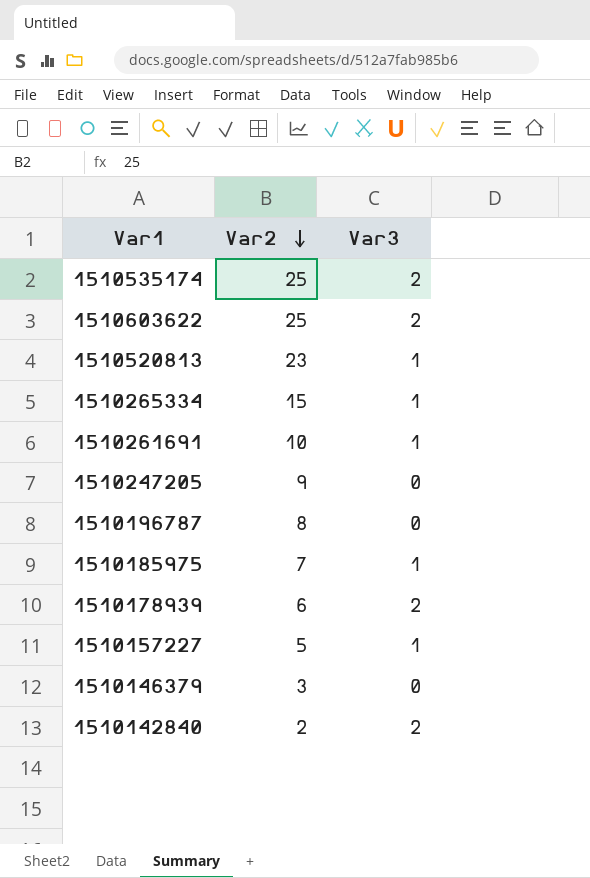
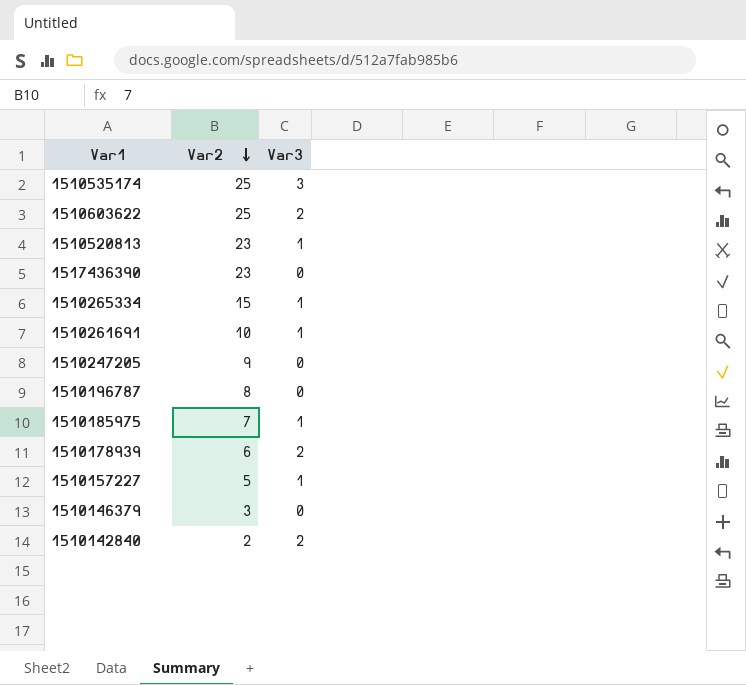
1510535174 | Var3: 2 -> 3
row 1517436390: none -> 23 | 0

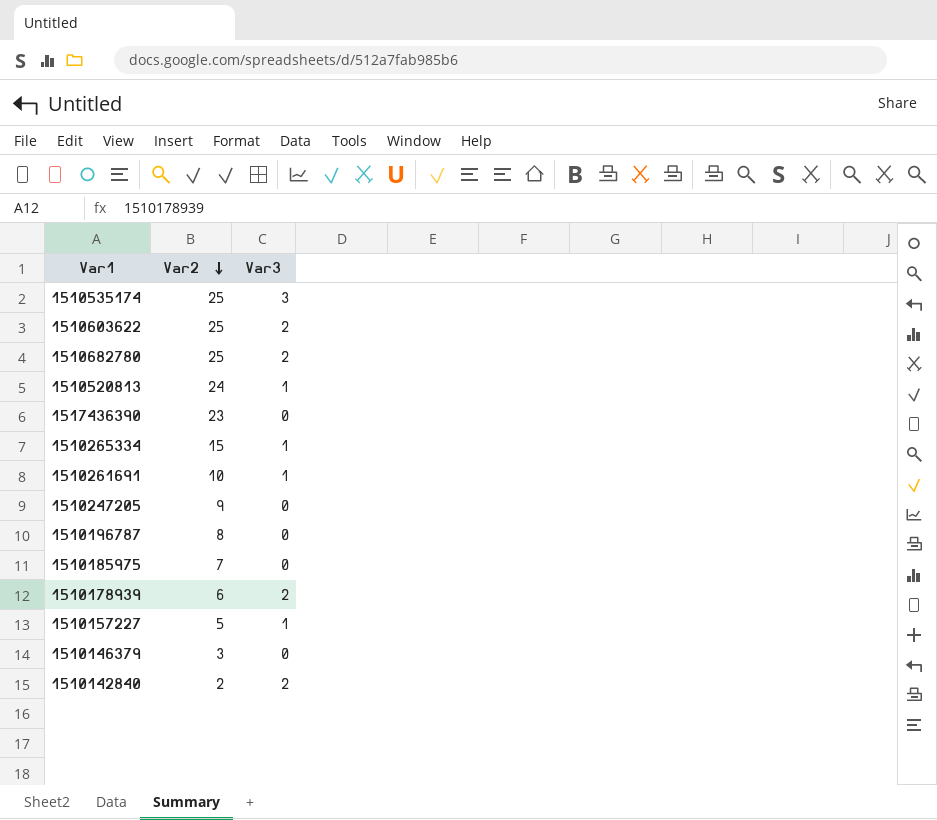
row 1510682780: none -> 25 | 2
1510520813 | Var2: 23 -> 24
1510185975 | Var3: 1 -> 0

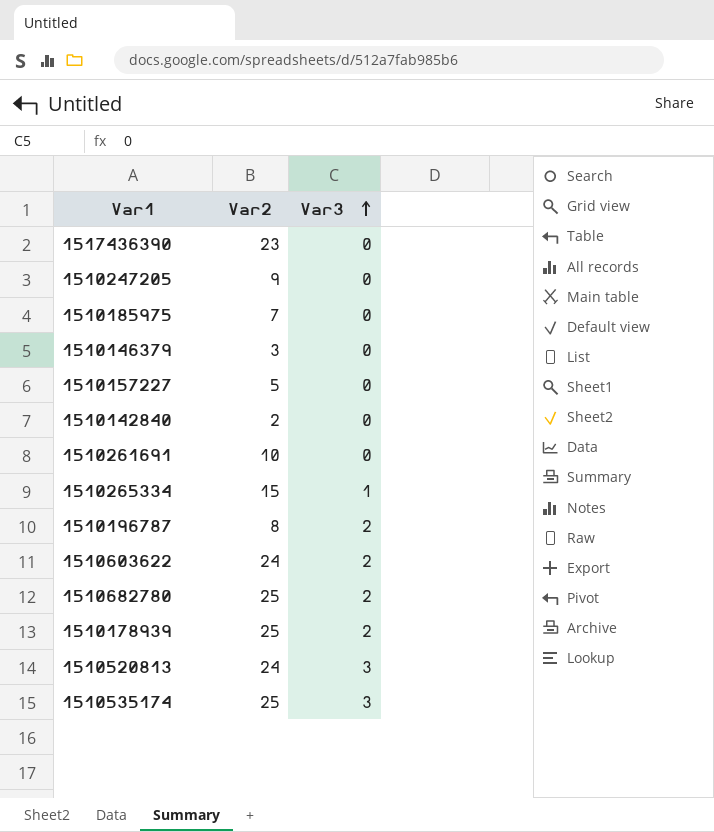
row order: Var2 descending -> Var3 ascending
1510157227 | Var3: 1 -> 0
1510142840 | Var3: 2 -> 0
1510261691 | Var3: 1 -> 0
1510196787 | Var3: 0 -> 2
1510603622 | Var2: 25 -> 24
1510178939 | Var2: 6 -> 25
1510520813 | Var3: 1 -> 3

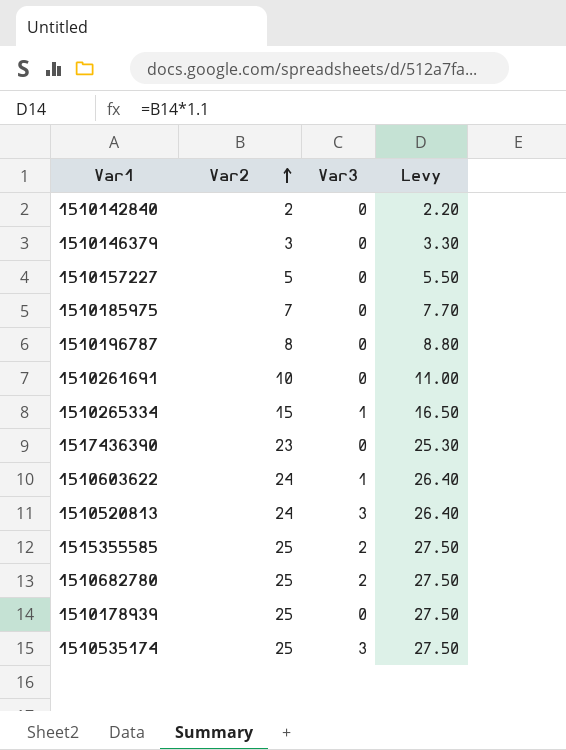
row order: Var3 ascending -> Var2 ascending
column Levy | formula: none -> [Var2] * 1.1
row 1510247205: 9 | 0 -> none
1510196787 | Var3: 2 -> 0
1510603622 | Var3: 2 -> 1
row 1515355585: none -> 25 | 2 | 27.50
1510178939 | Var3: 2 -> 0

